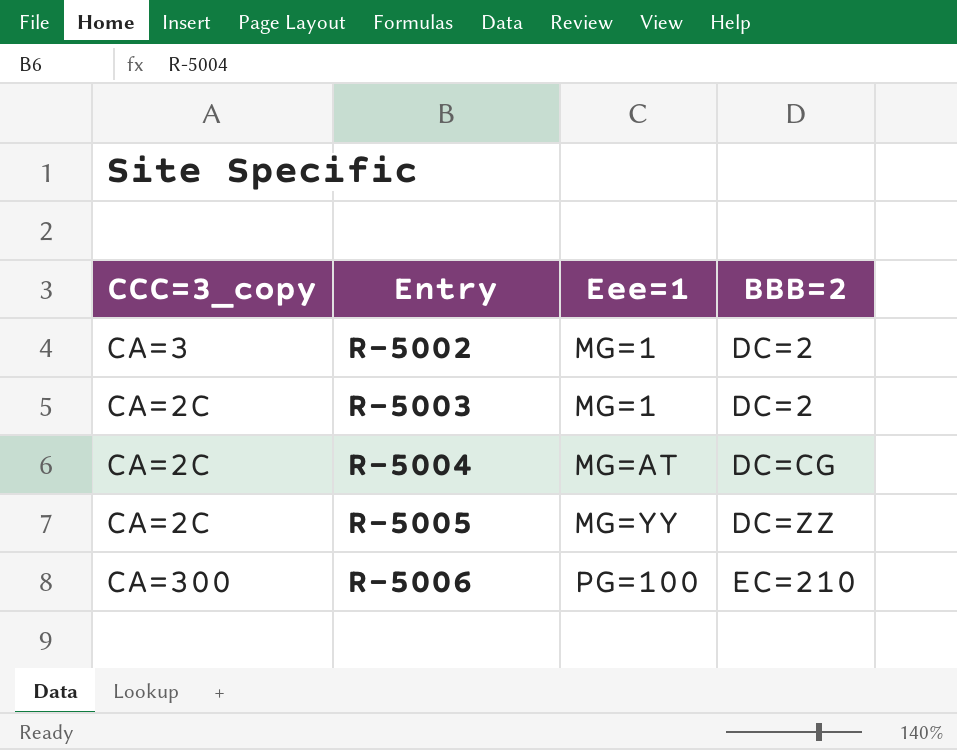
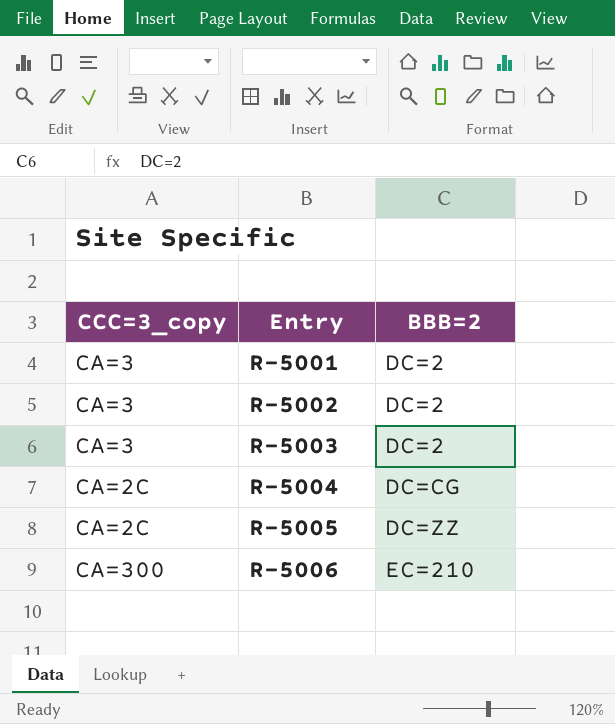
column Eee=1 | position: 3 -> none
row R-5001: none -> CA=3 | DC=2
R-5003 | CCC=3_copy: CA=2C -> CA=3

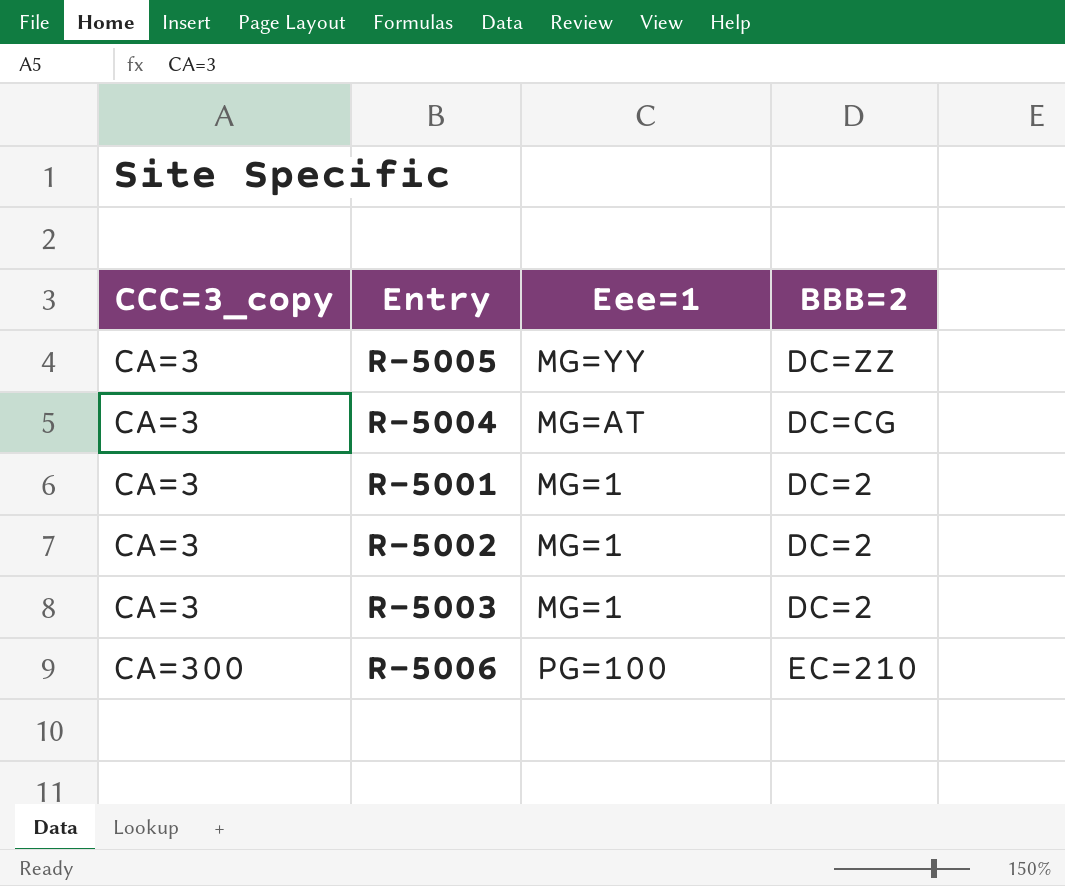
row order: Entry ascending -> CCC=3_copy ascending
column Eee=1 | position: none -> 3
R-5005 | CCC=3_copy: CA=2C -> CA=3
R-5004 | CCC=3_copy: CA=2C -> CA=3

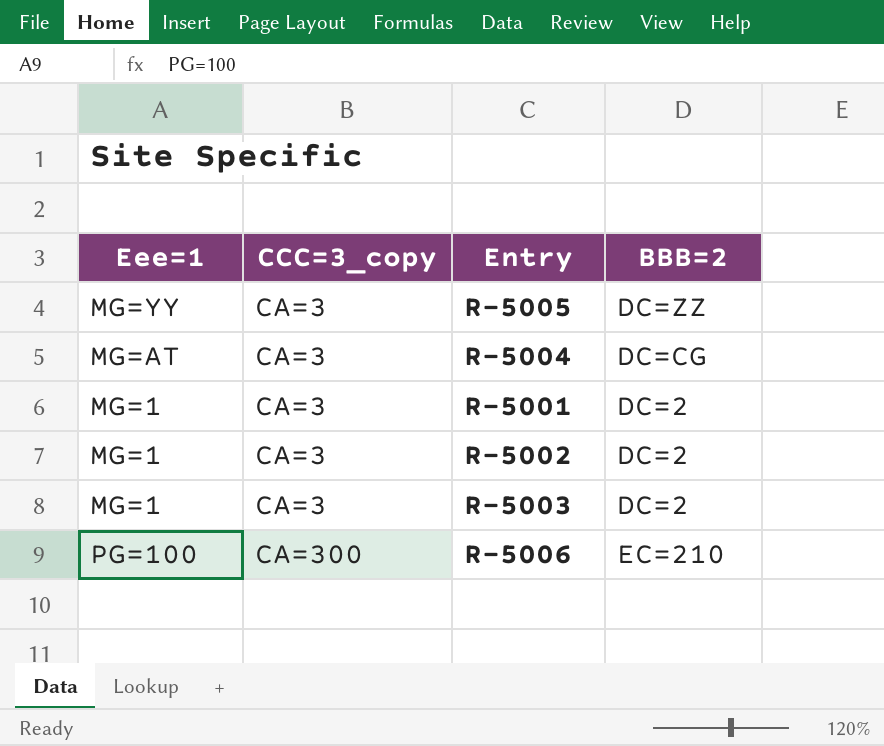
column Eee=1 | position: 3 -> 1

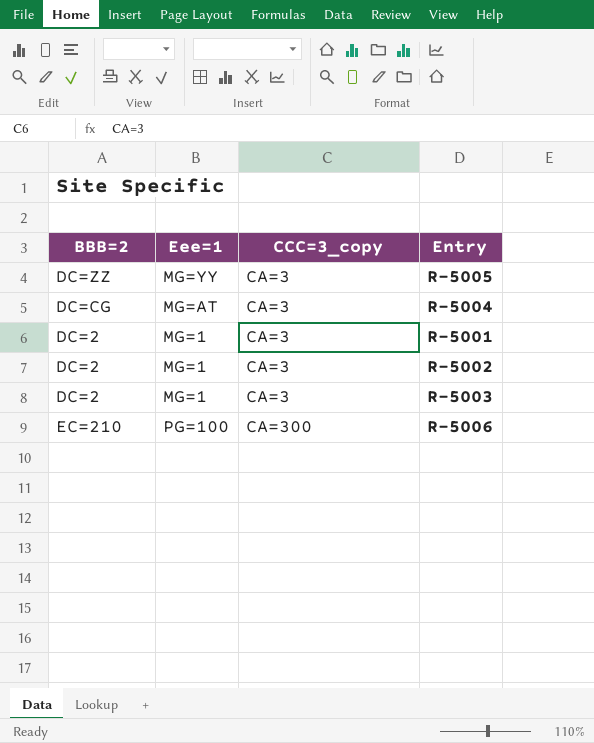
column BBB=2 | position: 4 -> 1

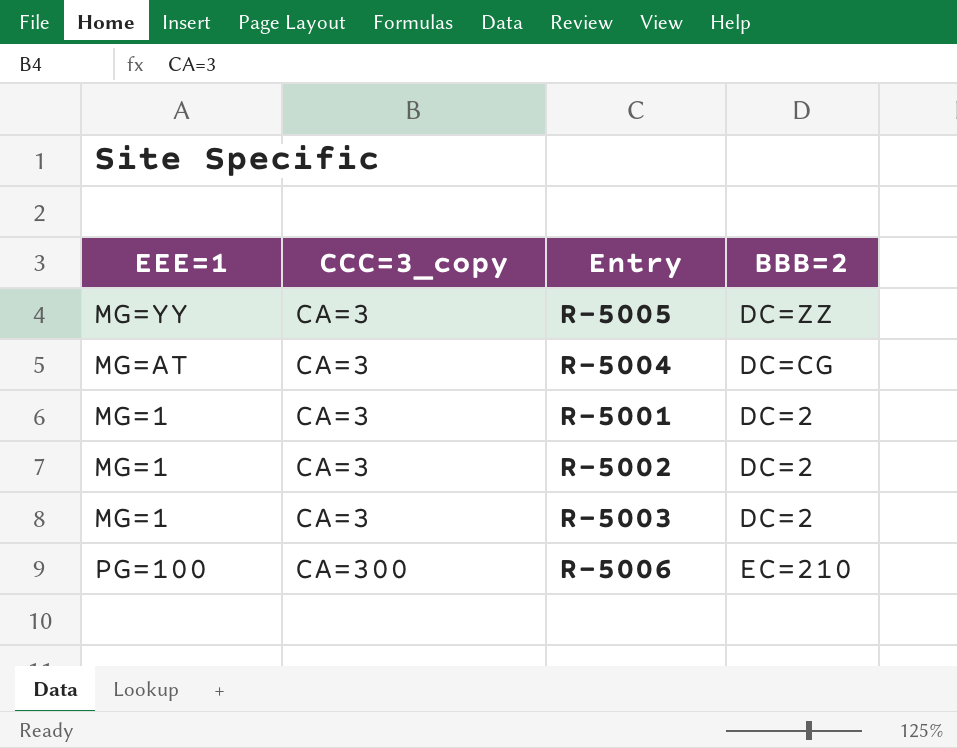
column name: Eee=1 -> EEE=1
column BBB=2 | position: 1 -> 4

